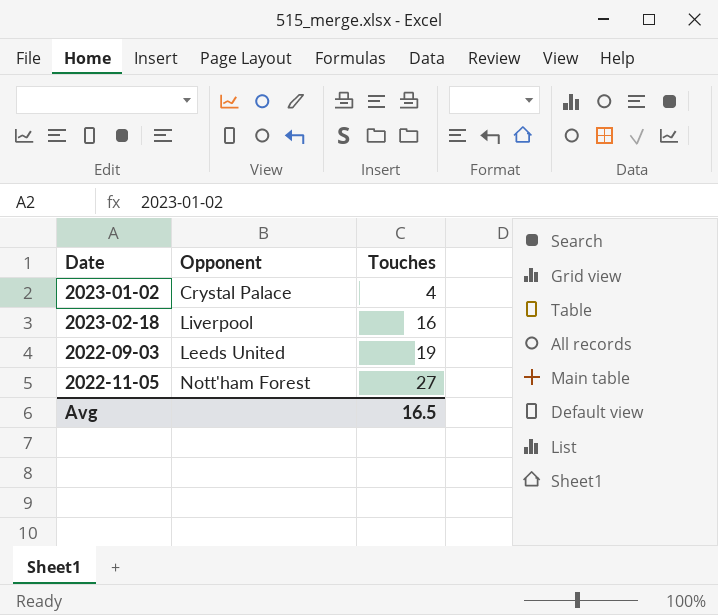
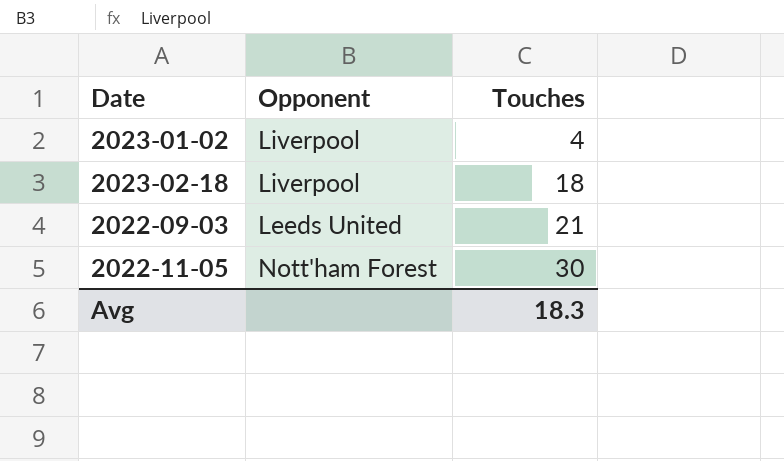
2023-01-02 | Opponent: Crystal Palace -> Liverpool
2023-02-18 | Touches: 16 -> 18
2022-09-03 | Touches: 19 -> 21
2022-11-05 | Touches: 27 -> 30
Avg | Touches: 16.5 -> 18.3

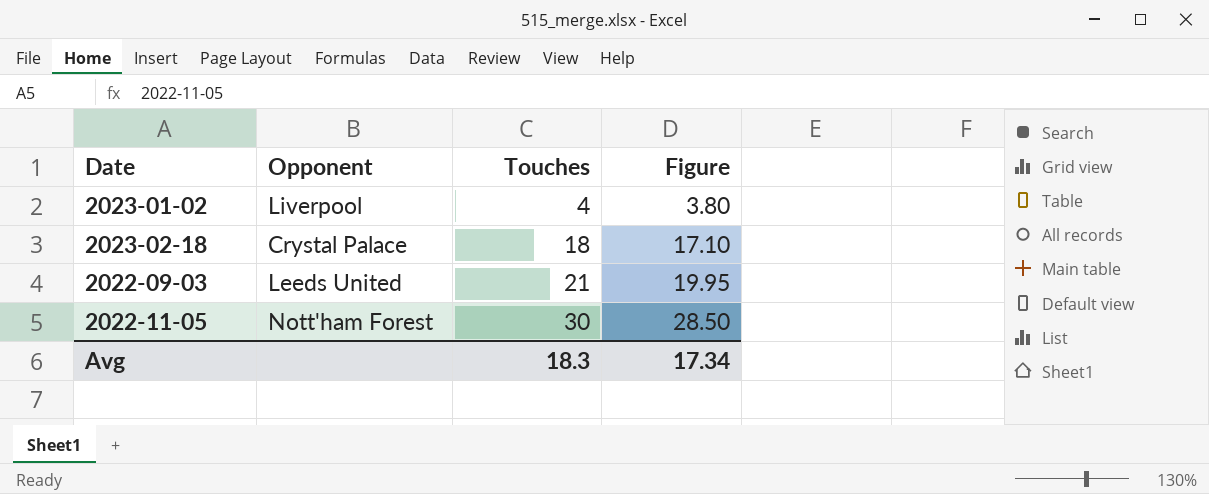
column Figure | formula: none -> [Touches] * 0.95
2023-02-18 | Opponent: Liverpool -> Crystal Palace

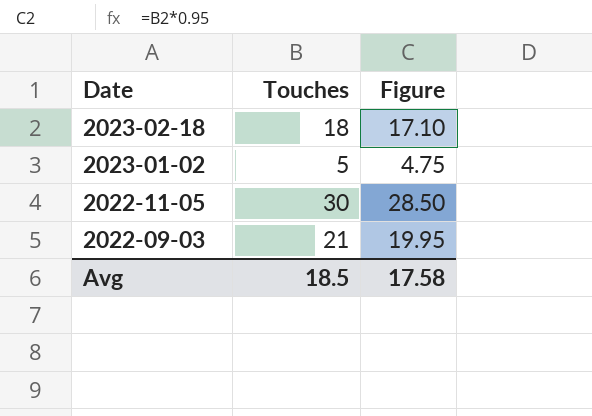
row order: Touches ascending -> Date descending
column Opponent | position: 2 -> none
2023-01-02 | Touches: 4 -> 5
2023-01-02 | Figure: 3.80 -> 4.75
Avg | Touches: 18.3 -> 18.5
Avg | Figure: 17.34 -> 17.58

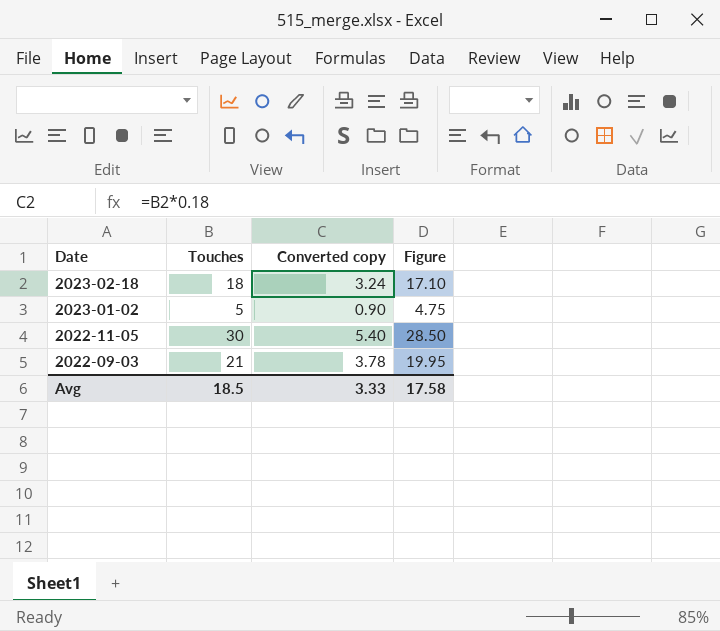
column Converted copy | formula: none -> [Touches] * 0.18

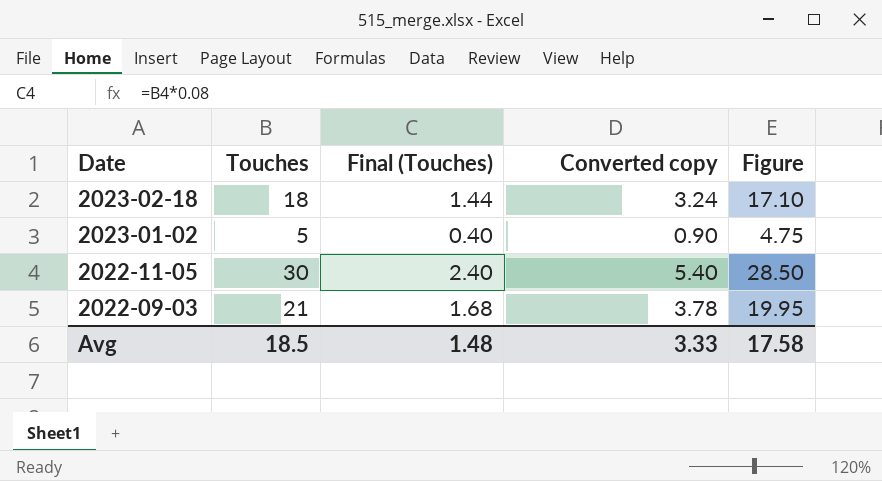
column Final (Touches) | formula: none -> [Touches] * 0.08

